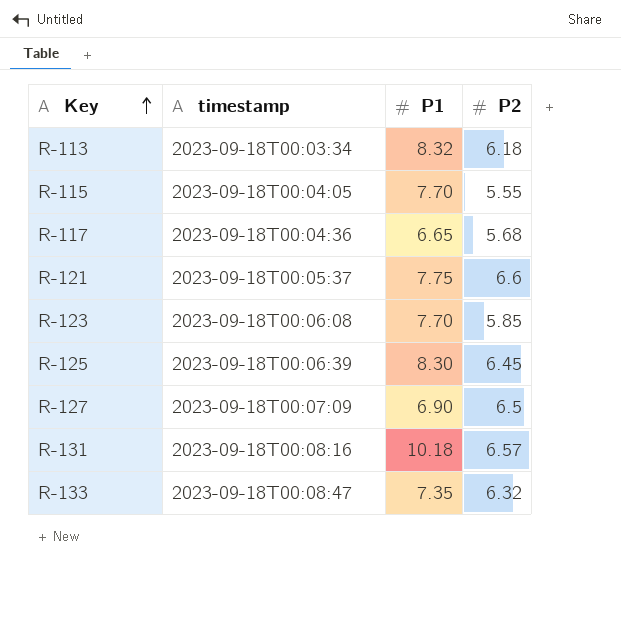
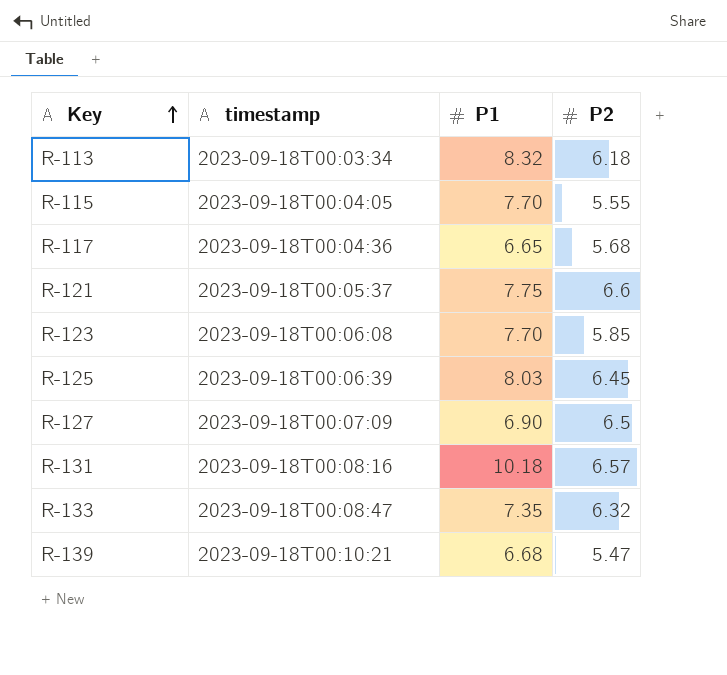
R-125 | P1: 8.30 -> 8.03
row R-139: none -> 2023-09-18T00:10:21 | 6.68 | 5.47

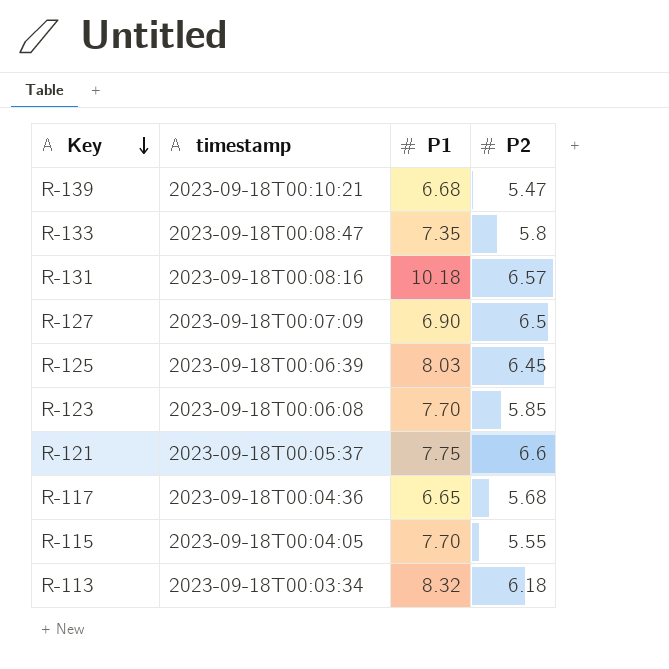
row order: Key ascending -> Key descending
R-133 | P2: 6.32 -> 5.8

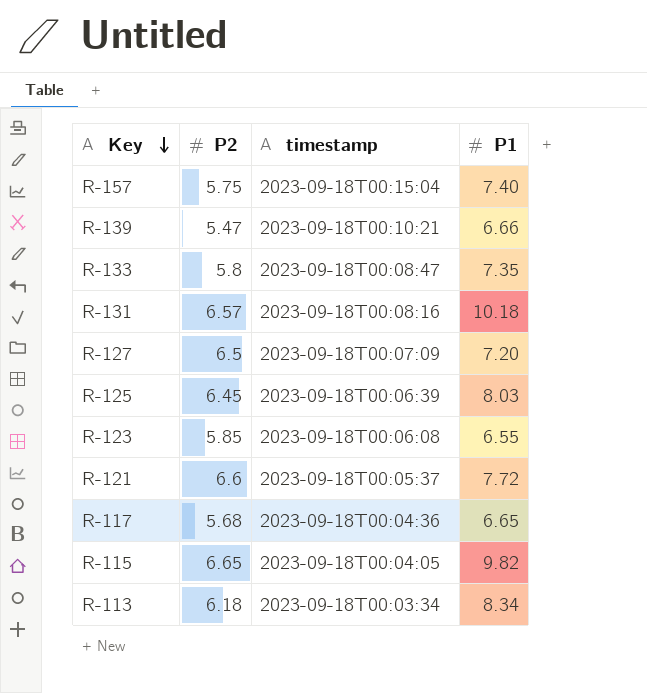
column P2 | position: 4 -> 2
row R-157: none -> 5.75 | 2023-09-18T00:15:04 | 7.40
R-139 | P1: 6.68 -> 6.66
R-127 | P1: 6.90 -> 7.20
R-123 | P1: 7.70 -> 6.55
R-121 | P1: 7.75 -> 7.72
R-115 | P2: 5.55 -> 6.65
R-115 | P1: 7.70 -> 9.82
R-113 | P1: 8.32 -> 8.34

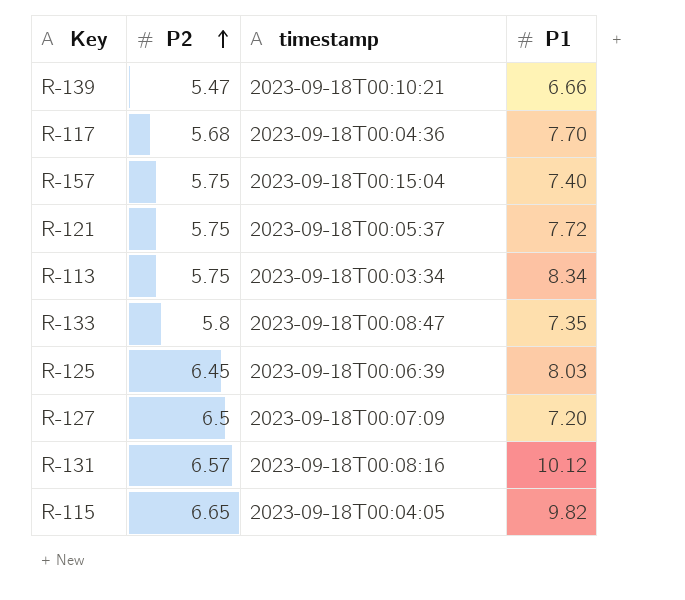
row order: Key descending -> P2 ascending
row R-123: 5.85 | 2023-09-18T00:06:08 | 6.55 -> none
R-117 | P1: 6.65 -> 7.70
R-121 | P2: 6.6 -> 5.75
R-113 | P2: 6.18 -> 5.75
R-131 | P1: 10.18 -> 10.12

